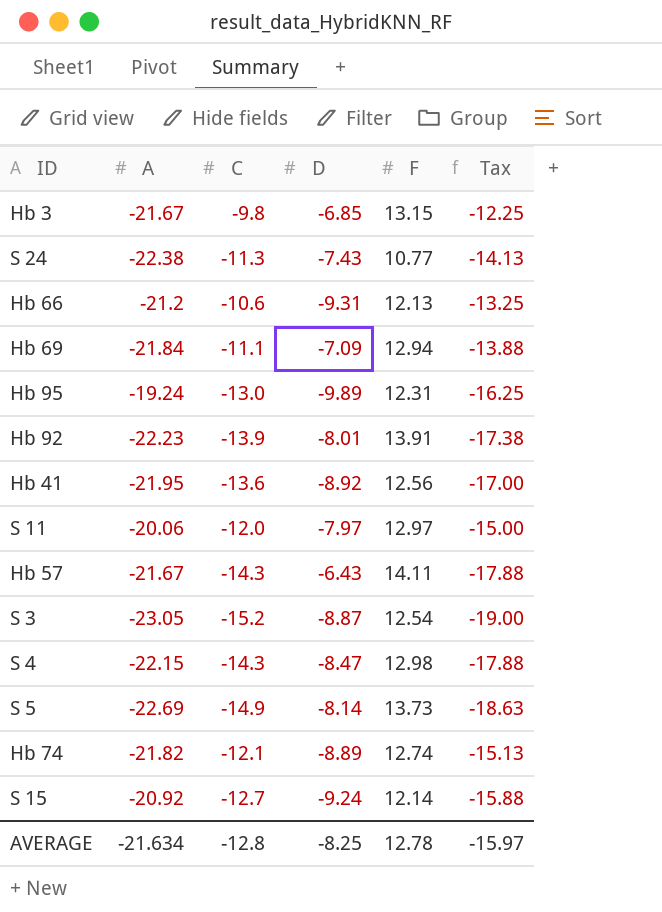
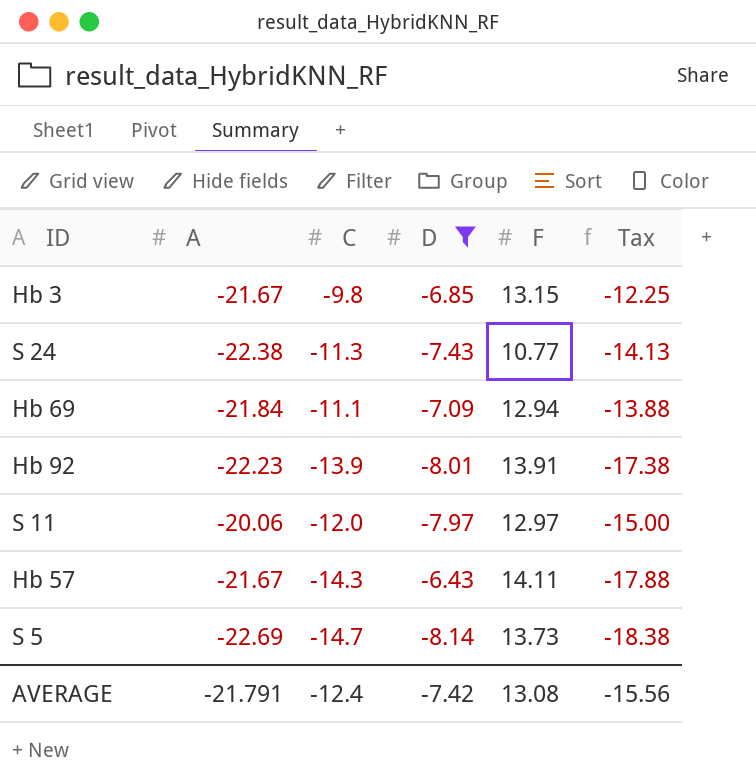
filter: none -> D >= -8.14
S 5 | C: -14.9 -> -14.7
S 5 | Tax: -18.63 -> -18.38
AVERAGE | A: -21.634 -> -21.791
AVERAGE | C: -12.8 -> -12.4
AVERAGE | D: -8.25 -> -7.42
AVERAGE | F: 12.78 -> 13.08
AVERAGE | Tax: -15.97 -> -15.56

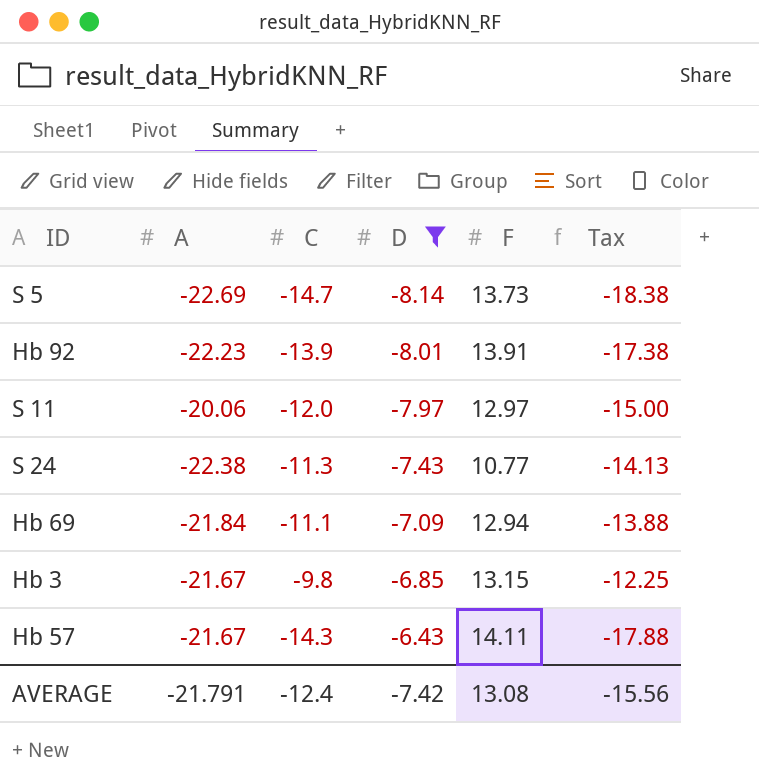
row order: none -> D ascending

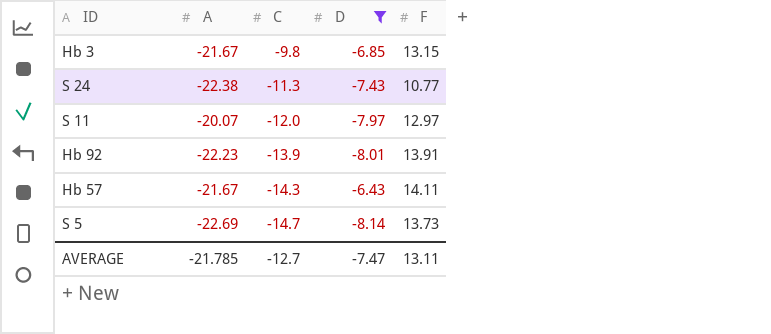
row order: D ascending -> C descending
column Tax | formula: [C] * 1.25 -> none
row Hb 69: -21.84 | -11.1 | -7.09 | 12.94 | -13.88 -> none
S 11 | A: -20.06 -> -20.07
AVERAGE | A: -21.791 -> -21.785
AVERAGE | C: -12.4 -> -12.7
AVERAGE | D: -7.42 -> -7.47
AVERAGE | F: 13.08 -> 13.11

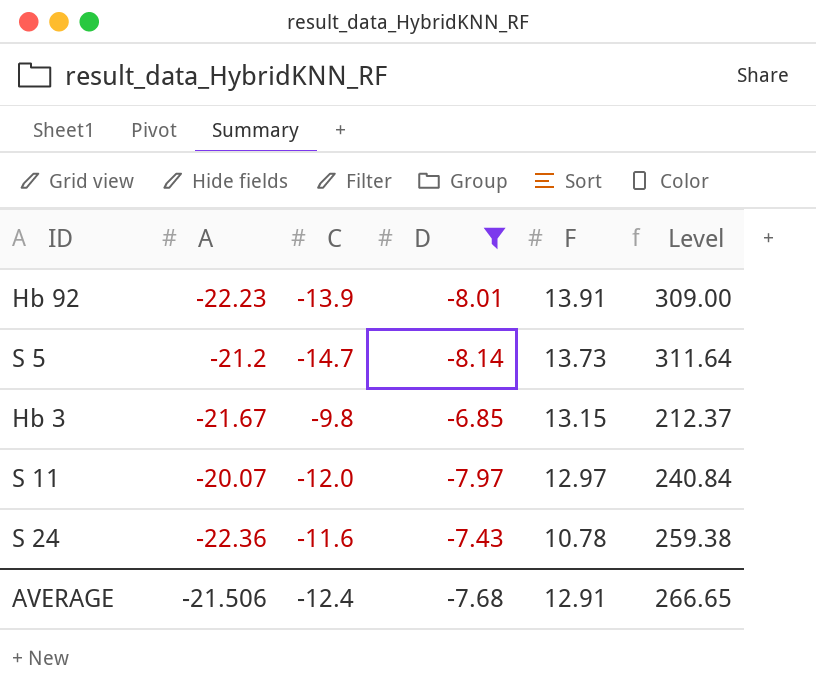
row order: C descending -> F descending
column Level | formula: none -> [A] * [C]
row Hb 57: -21.67 | -14.3 | -6.43 | 14.11 -> none
S 5 | A: -22.69 -> -21.2
S 24 | A: -22.38 -> -22.36
S 24 | C: -11.3 -> -11.6
S 24 | F: 10.77 -> 10.78
AVERAGE | A: -21.785 -> -21.506
AVERAGE | C: -12.7 -> -12.4
AVERAGE | D: -7.47 -> -7.68
AVERAGE | F: 13.11 -> 12.91

